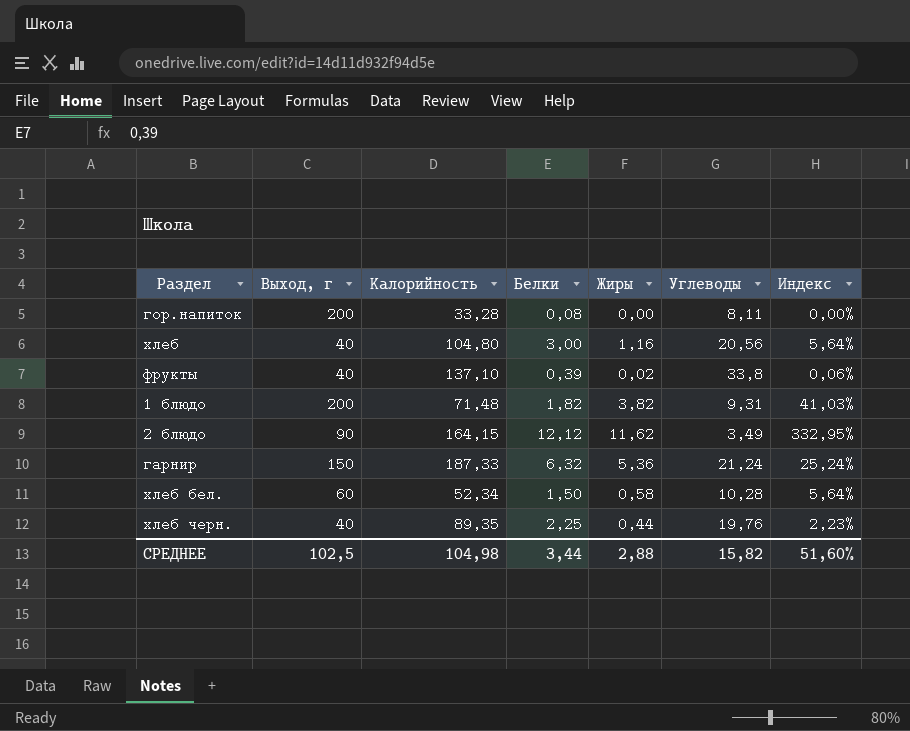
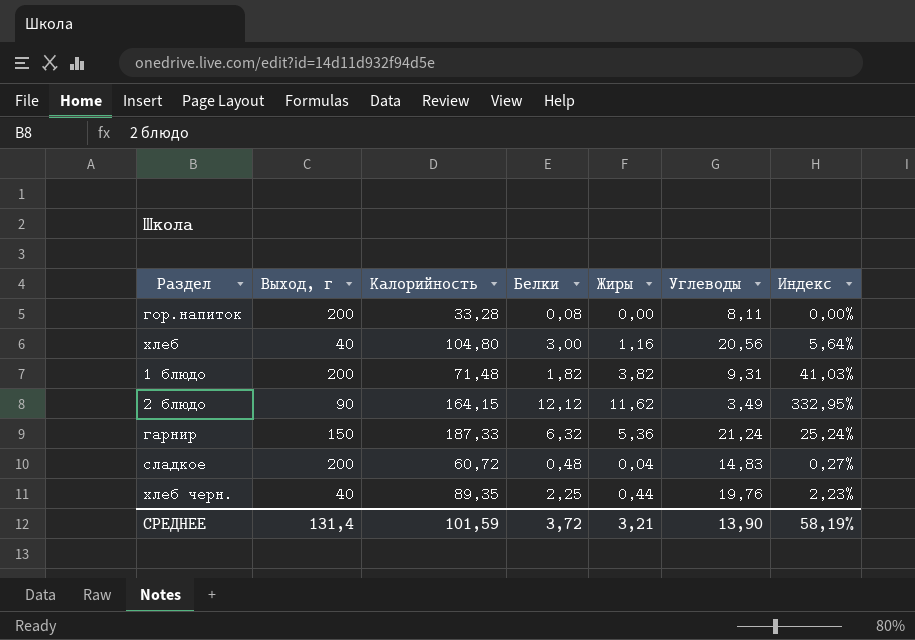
row фрукты: 40 | 137,10 | 0,39 | 0,02 | 33,8 | 0,06% -> none
row хлеб бел.: 60 | 52,34 | 1,50 | 0,58 | 10,28 | 5,64% -> none
row сладкое: none -> 200 | 60,72 | 0,48 | 0,04 | 14,83 | 0,27%
СРЕДНЕЕ | Выход, г: 102,5 -> 131,4
СРЕДНЕЕ | Калорийность: 104,98 -> 101,59
СРЕДНЕЕ | Белки: 3,44 -> 3,72
СРЕДНЕЕ | Жиры: 2,88 -> 3,21
СРЕДНЕЕ | Углеводы: 15,82 -> 13,90
СРЕДНЕЕ | Индекс: 51,60% -> 58,19%

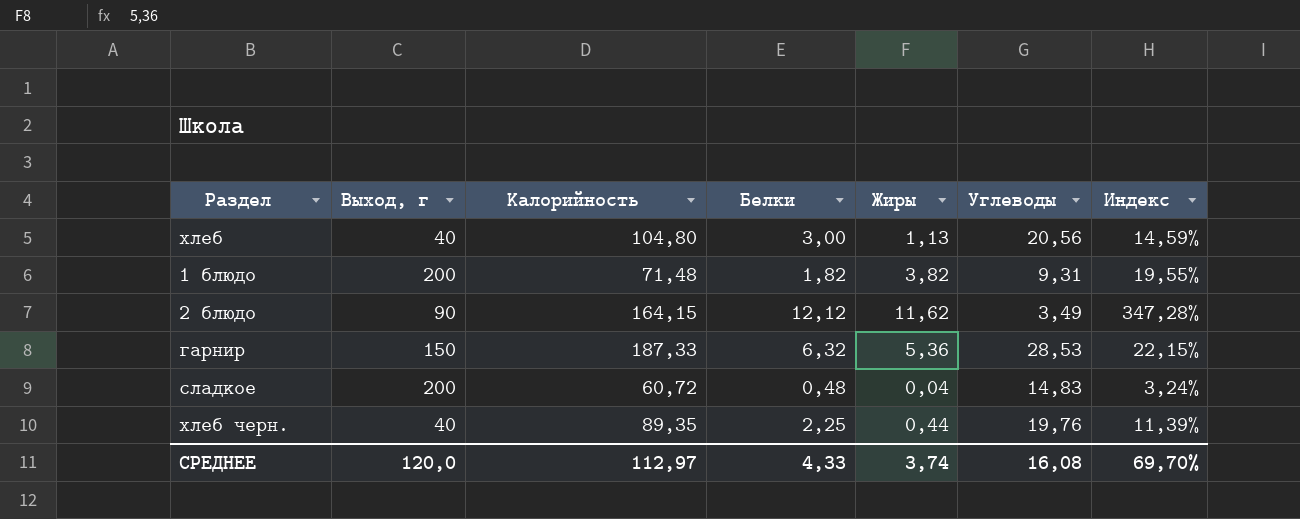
column Индекс | formula: [Жиры] / [Углеводы] -> [Белки] / [Углеводы]
row гор.напиток: 200 | 33,28 | 0,08 | 0,00 | 8,11 | 0,00% -> none
хлеб | Жиры: 1,16 -> 1,13
гарнир | Углеводы: 21,24 -> 28,53
СРЕДНЕЕ | Выход, г: 131,4 -> 120,0
СРЕДНЕЕ | Калорийность: 101,59 -> 112,97
СРЕДНЕЕ | Белки: 3,72 -> 4,33
СРЕДНЕЕ | Жиры: 3,21 -> 3,74
СРЕДНЕЕ | Углеводы: 13,90 -> 16,08
СРЕДНЕЕ | Индекс: 58,19% -> 69,70%

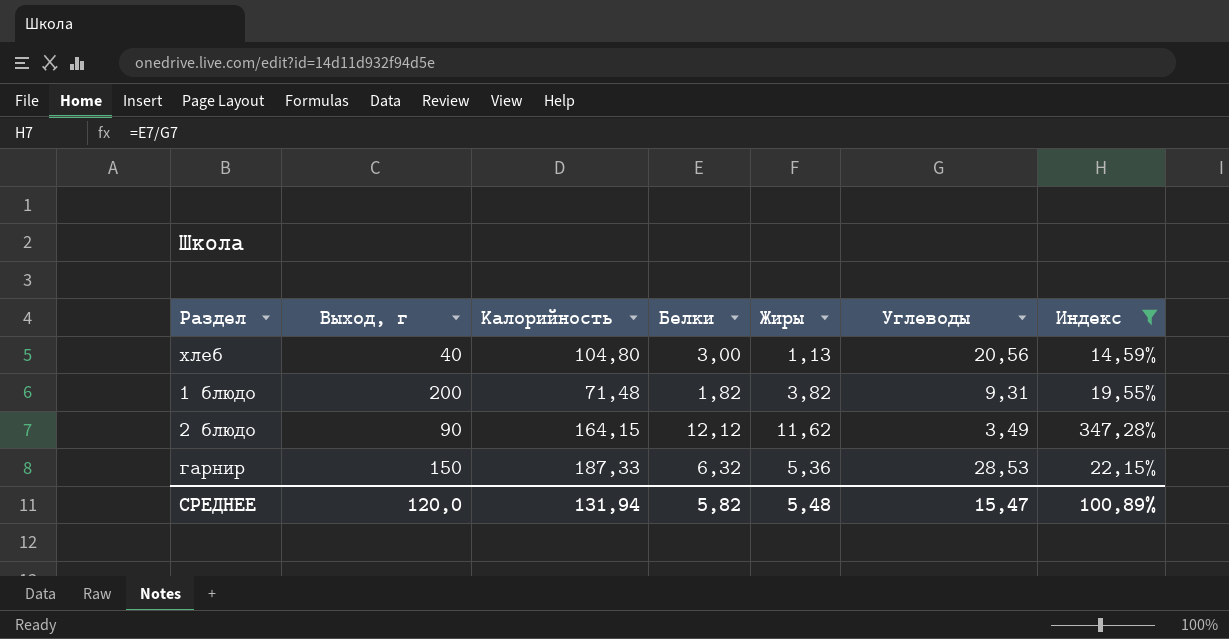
filter: none -> Индекс >= 14,59%
СРЕДНЕЕ | Калорийность: 112,97 -> 131,94
СРЕДНЕЕ | Белки: 4,33 -> 5,82
СРЕДНЕЕ | Жиры: 3,74 -> 5,48
СРЕДНЕЕ | Углеводы: 16,08 -> 15,47
СРЕДНЕЕ | Индекс: 69,70% -> 100,89%

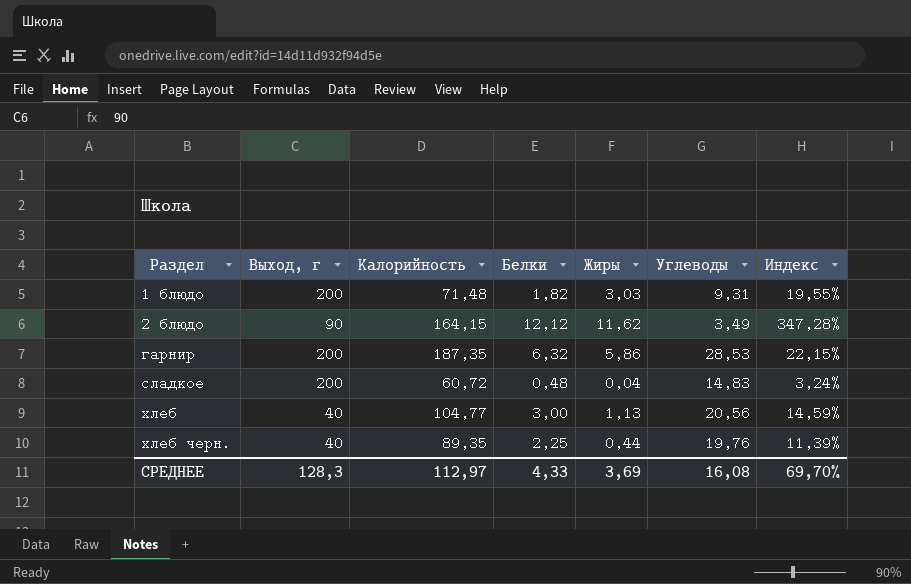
filter: Индекс >= 14,59% -> none
row order: none -> Раздел ascending
1 блюдо | Жиры: 3,82 -> 3,03
гарнир | Выход, г: 150 -> 200
гарнир | Калорийность: 187,33 -> 187,35
гарнир | Жиры: 5,36 -> 5,86
хлеб | Калорийность: 104,80 -> 104,77
СРЕДНЕЕ | Выход, г: 120,0 -> 128,3
СРЕДНЕЕ | Калорийность: 131,94 -> 112,97
СРЕДНЕЕ | Белки: 5,82 -> 4,33
СРЕДНЕЕ | Жиры: 5,48 -> 3,69
СРЕДНЕЕ | Углеводы: 15,47 -> 16,08
СРЕДНЕЕ | Индекс: 100,89% -> 69,70%

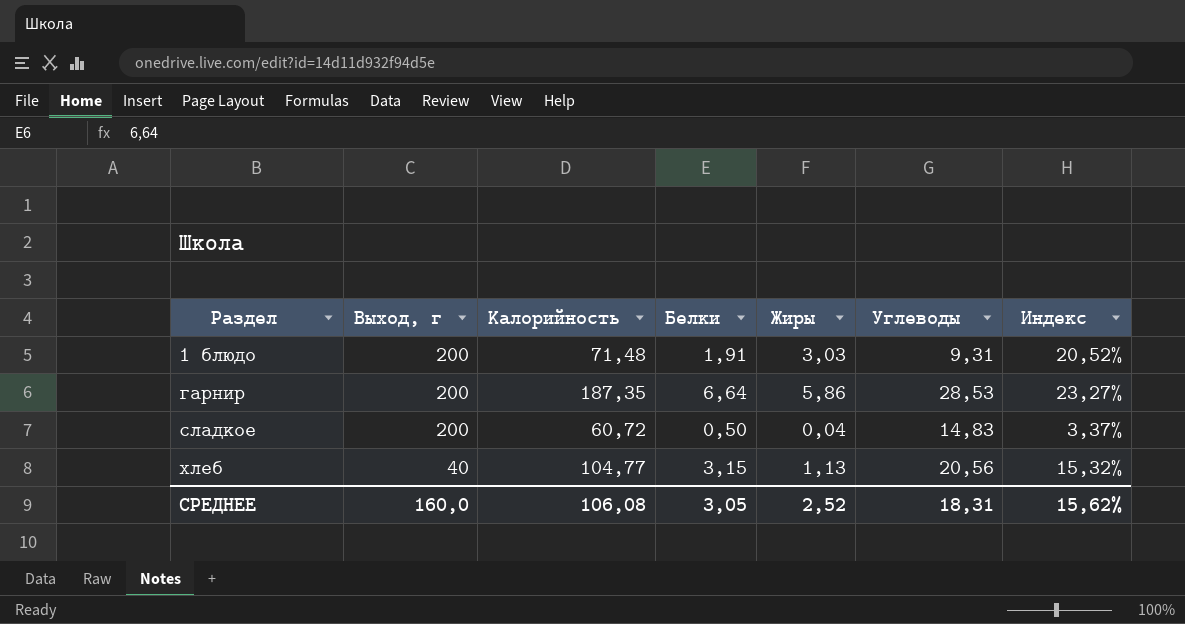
row 2 блюдо: 90 | 164,15 | 12,12 | 11,62 | 3,49 | 347,28% -> none
row хлеб черн.: 40 | 89,35 | 2,25 | 0,44 | 19,76 | 11,39% -> none
1 блюдо | Белки: 1,82 -> 1,91
1 блюдо | Индекс: 19,55% -> 20,52%
гарнир | Белки: 6,32 -> 6,64
гарнир | Индекс: 22,15% -> 23,27%
сладкое | Белки: 0,48 -> 0,50
сладкое | Индекс: 3,24% -> 3,37%
хлеб | Белки: 3,00 -> 3,15
хлеб | Индекс: 14,59% -> 15,32%
СРЕДНЕЕ | Выход, г: 128,3 -> 160,0
СРЕДНЕЕ | Калорийность: 112,97 -> 106,08
СРЕДНЕЕ | Белки: 4,33 -> 3,05
СРЕДНЕЕ | Жиры: 3,69 -> 2,52
СРЕДНЕЕ | Углеводы: 16,08 -> 18,31
СРЕДНЕЕ | Индекс: 69,70% -> 15,62%

